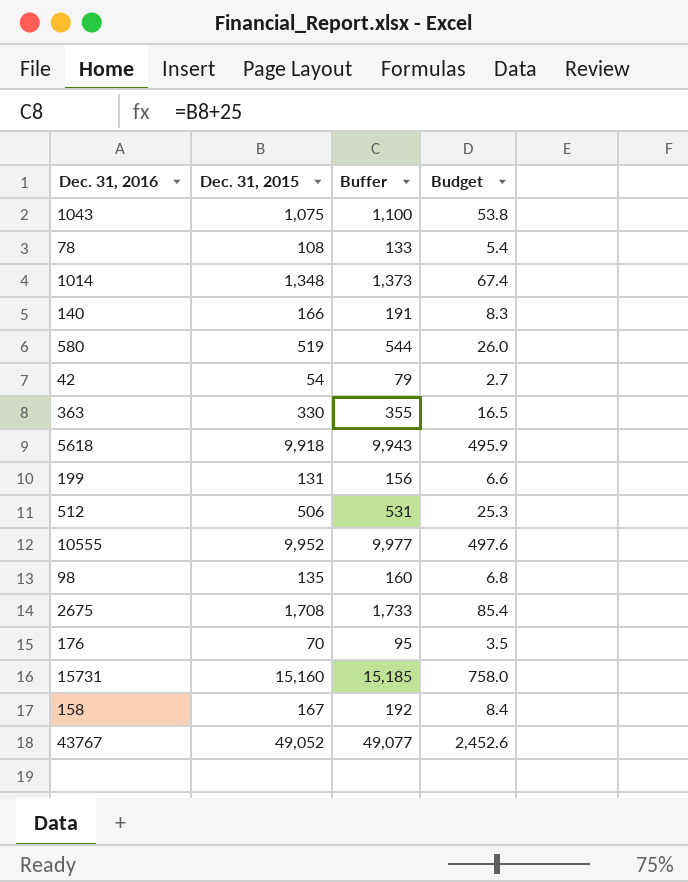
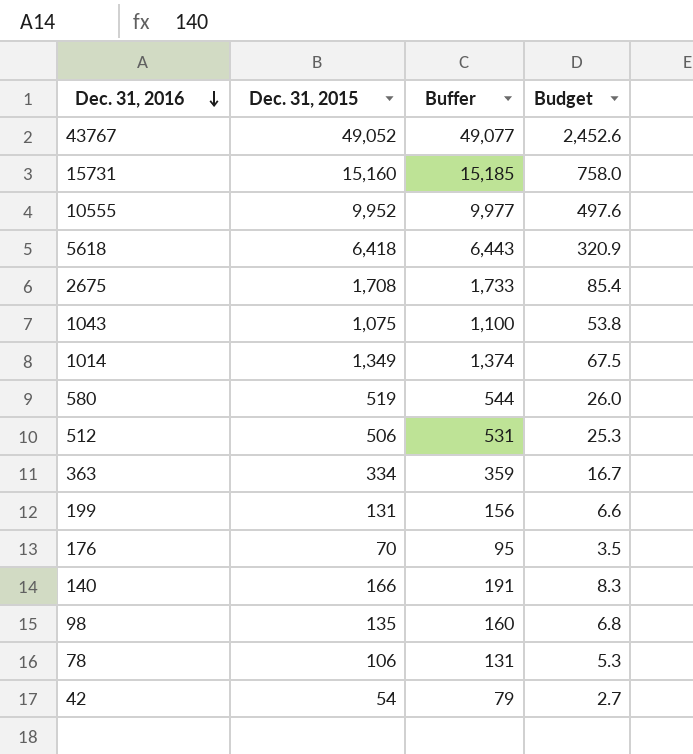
row order: none -> Dec. 31, 2016 descending
row 158: 167 | 192 | 8.4 -> none
5618 | Dec. 31, 2015: 9,918 -> 6,418
5618 | Buffer: 9,943 -> 6,443
5618 | Budget: 495.9 -> 320.9
1014 | Dec. 31, 2015: 1,348 -> 1,349
1014 | Buffer: 1,373 -> 1,374
1014 | Budget: 67.4 -> 67.5
363 | Dec. 31, 2015: 330 -> 334
363 | Buffer: 355 -> 359
363 | Budget: 16.5 -> 16.7
78 | Dec. 31, 2015: 108 -> 106
78 | Buffer: 133 -> 131
78 | Budget: 5.4 -> 5.3

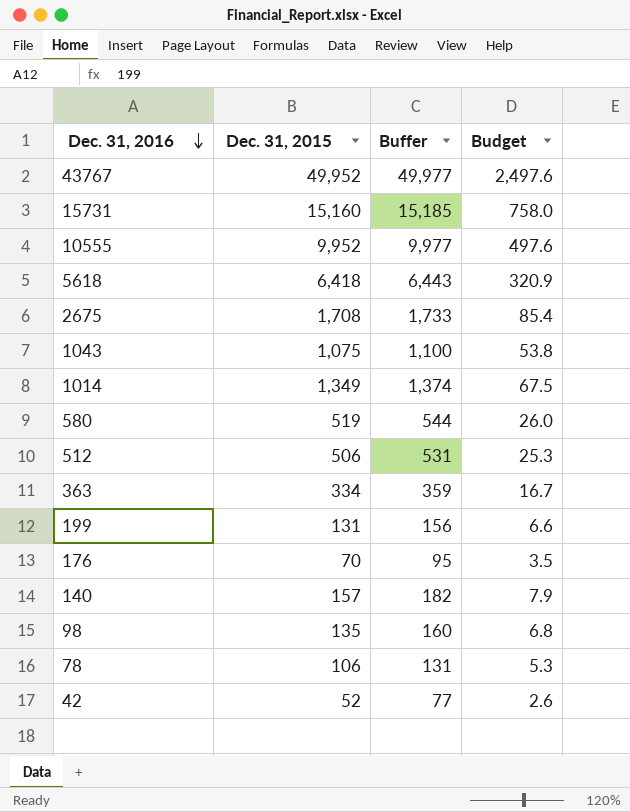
43767 | Dec. 31, 2015: 49,052 -> 49,952
43767 | Buffer: 49,077 -> 49,977
43767 | Budget: 2,452.6 -> 2,497.6
140 | Dec. 31, 2015: 166 -> 157
140 | Buffer: 191 -> 182
140 | Budget: 8.3 -> 7.9
42 | Dec. 31, 2015: 54 -> 52
42 | Buffer: 79 -> 77
42 | Budget: 2.7 -> 2.6

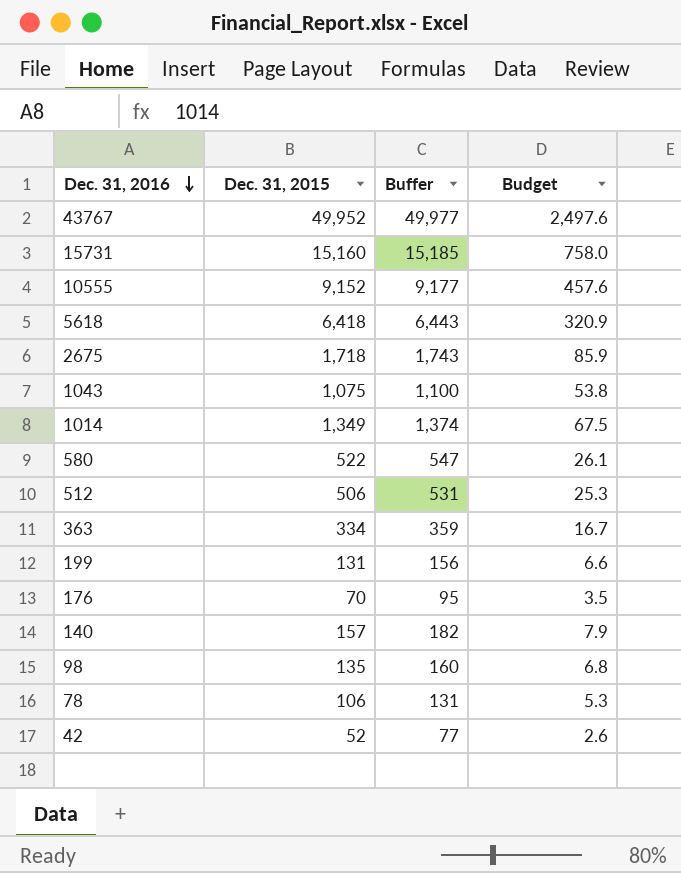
10555 | Dec. 31, 2015: 9,952 -> 9,152
10555 | Buffer: 9,977 -> 9,177
10555 | Budget: 497.6 -> 457.6
2675 | Dec. 31, 2015: 1,708 -> 1,718
2675 | Buffer: 1,733 -> 1,743
2675 | Budget: 85.4 -> 85.9
580 | Dec. 31, 2015: 519 -> 522
580 | Buffer: 544 -> 547
580 | Budget: 26.0 -> 26.1

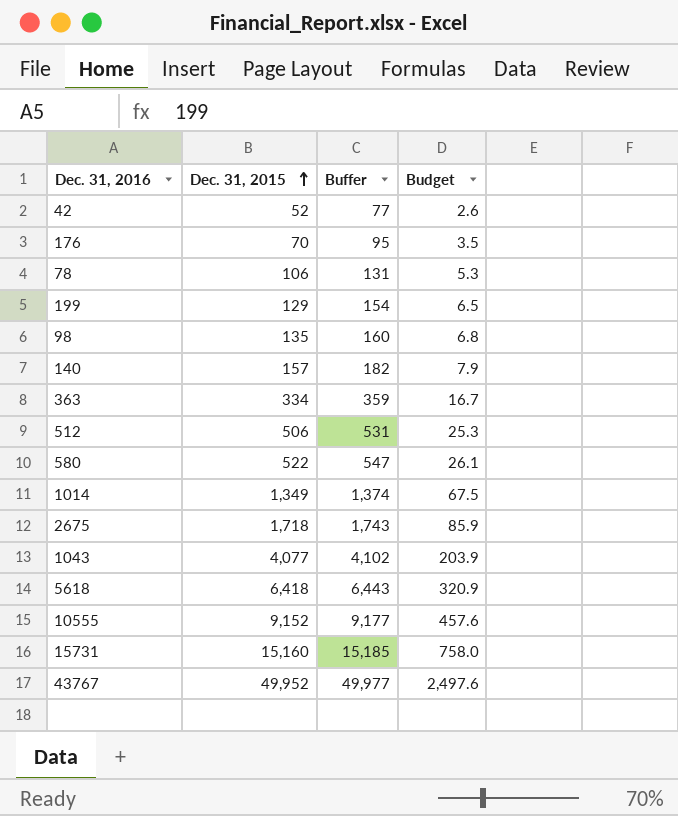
row order: Dec. 31, 2016 descending -> Dec. 31, 2015 ascending
199 | Dec. 31, 2015: 131 -> 129
199 | Buffer: 156 -> 154
199 | Budget: 6.6 -> 6.5
1043 | Dec. 31, 2015: 1,075 -> 4,077
1043 | Buffer: 1,100 -> 4,102
1043 | Budget: 53.8 -> 203.9

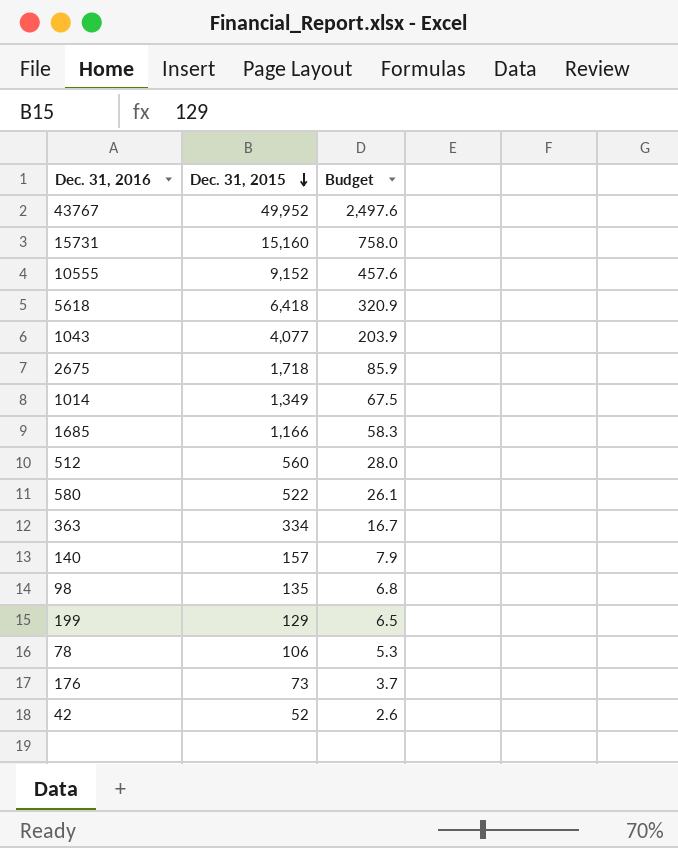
row order: Dec. 31, 2015 ascending -> Dec. 31, 2015 descending
column Buffer | formula: [Dec. 31, 2015] + 25 -> none
row 1685: none -> 1,166 | 58.3
512 | Dec. 31, 2015: 506 -> 560
512 | Budget: 25.3 -> 28.0
176 | Dec. 31, 2015: 70 -> 73
176 | Budget: 3.5 -> 3.7

